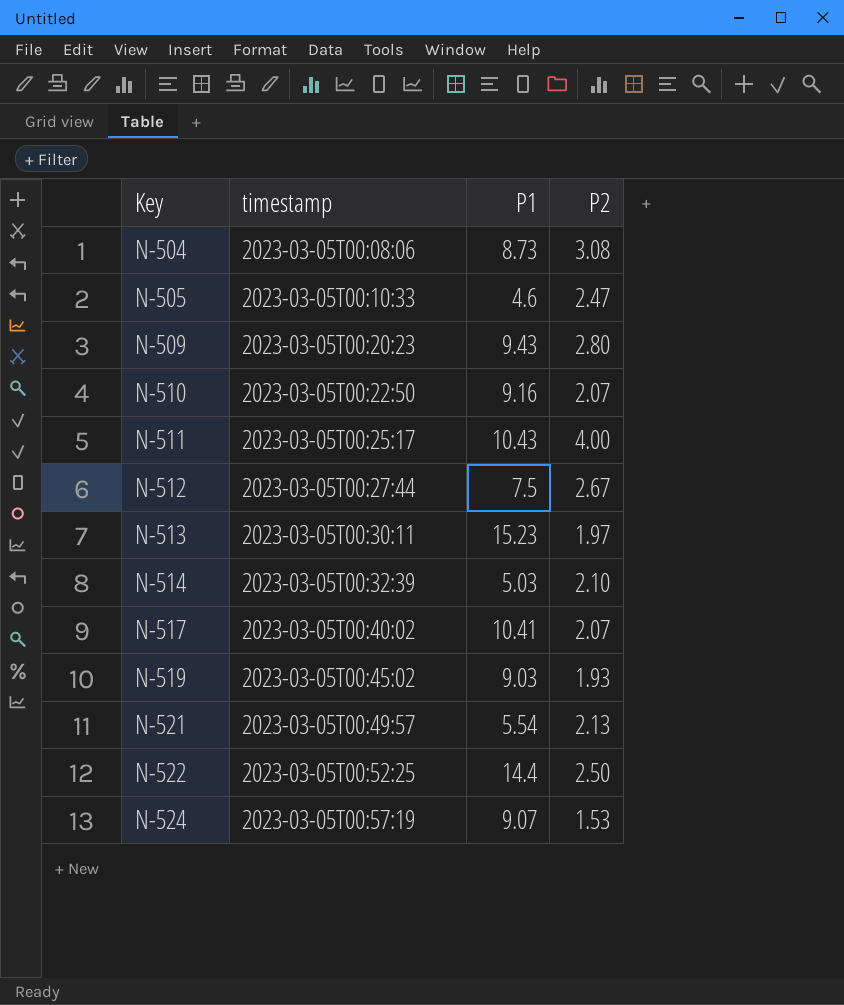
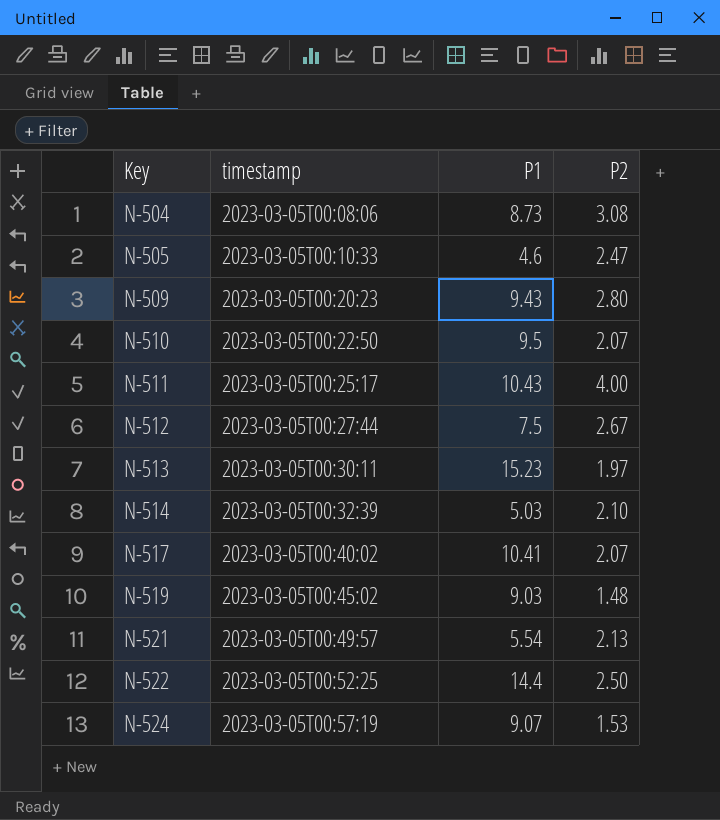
N-510 | P1: 9.16 -> 9.5
N-519 | P2: 1.93 -> 1.48

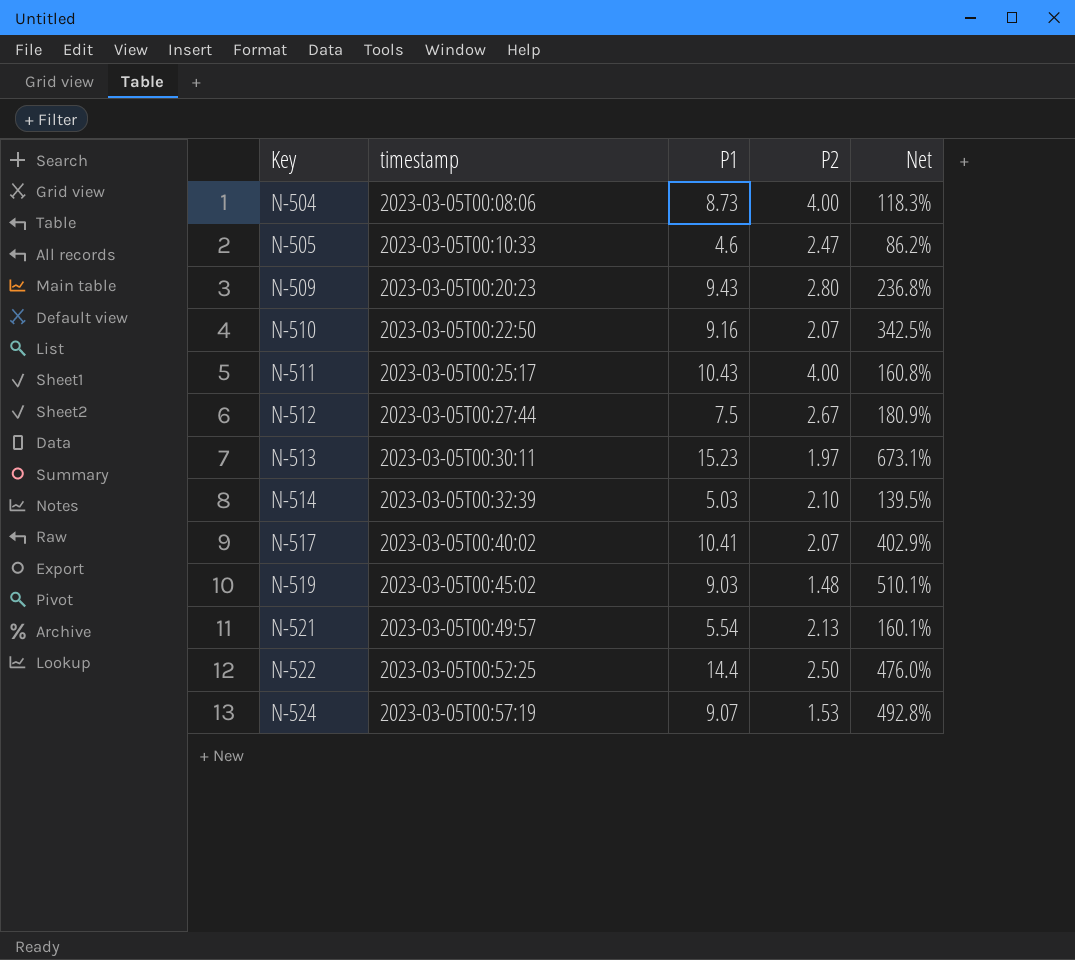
column Net | formula: none -> ([P1] - [P2]) / [P2]
N-504 | P2: 3.08 -> 4.00
N-510 | P1: 9.5 -> 9.16

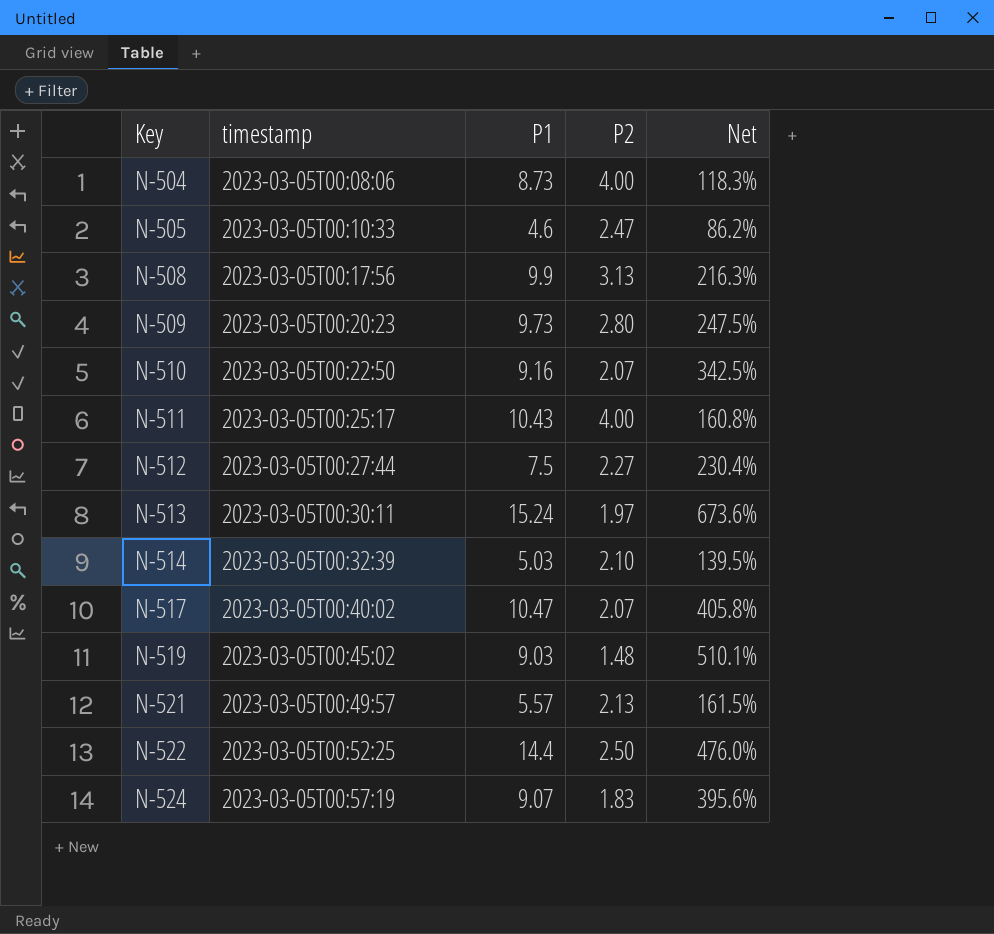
row N-508: none -> 2023-03-05T00:17:56 | 9.9 | 3.13 | 216.3%
N-509 | P1: 9.43 -> 9.73
N-509 | Net: 236.8% -> 247.5%
N-512 | P2: 2.67 -> 2.27
N-512 | Net: 180.9% -> 230.4%
N-513 | P1: 15.23 -> 15.24
N-513 | Net: 673.1% -> 673.6%
N-517 | P1: 10.41 -> 10.47
N-517 | Net: 402.9% -> 405.8%
N-521 | P1: 5.54 -> 5.57
N-521 | Net: 160.1% -> 161.5%
N-524 | P2: 1.53 -> 1.83
N-524 | Net: 492.8% -> 395.6%

